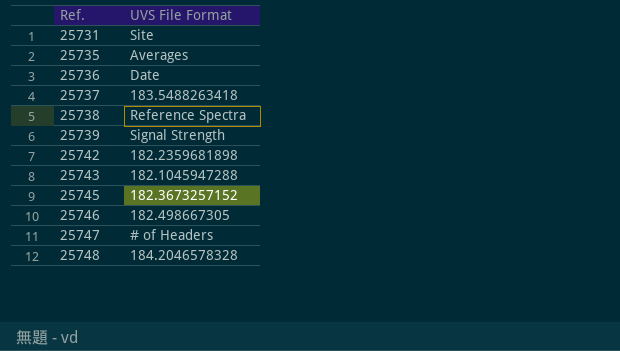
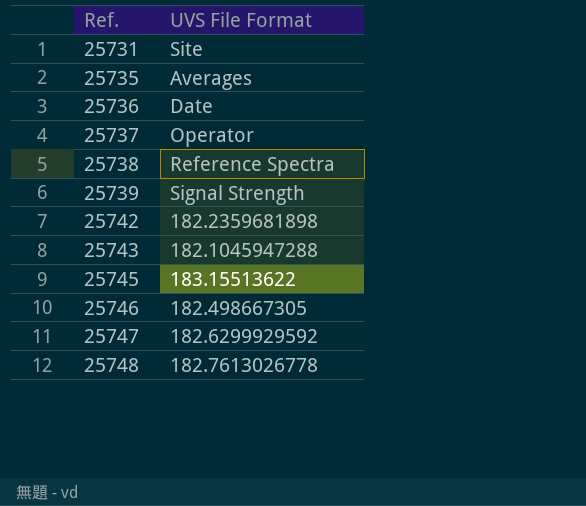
25737 | UVS File Format: 183.5488263418 -> Operator
25745 | UVS File Format: 182.3673257152 -> 183.15513622
25747 | UVS File Format: # of Headers -> 182.6299929592
25748 | UVS File Format: 184.2046578328 -> 182.7613026778

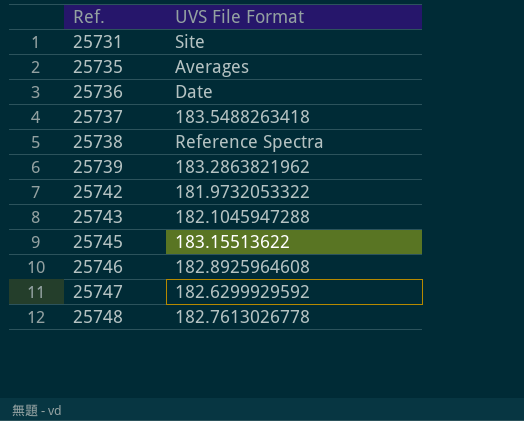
25737 | UVS File Format: Operator -> 183.5488263418
25739 | UVS File Format: Signal Strength -> 183.2863821962
25742 | UVS File Format: 182.2359681898 -> 181.9732053322
25746 | UVS File Format: 182.498667305 -> 182.8925964608

